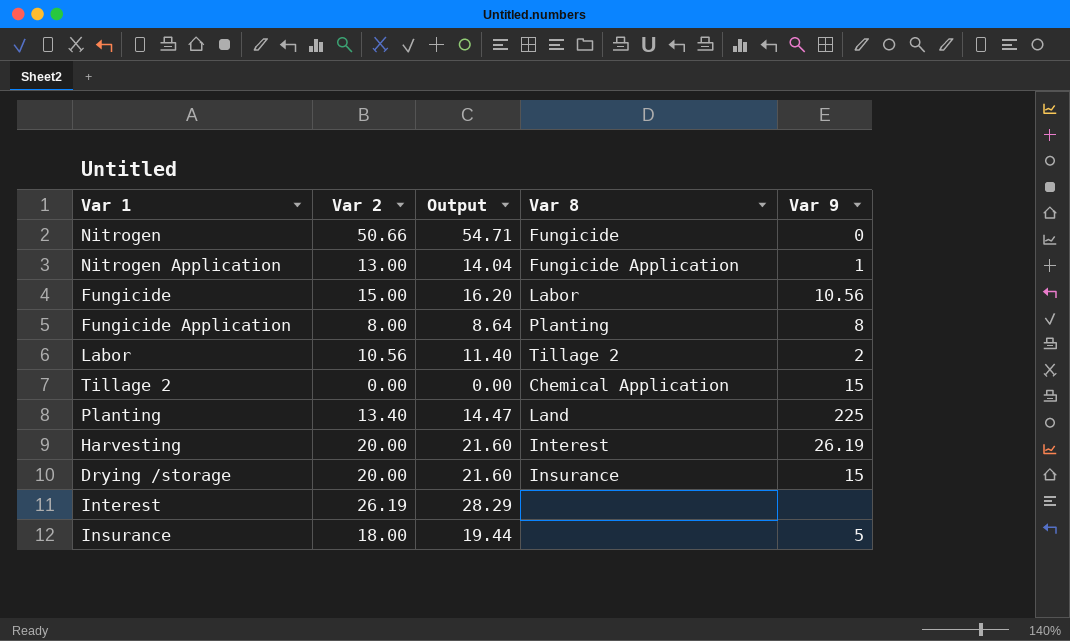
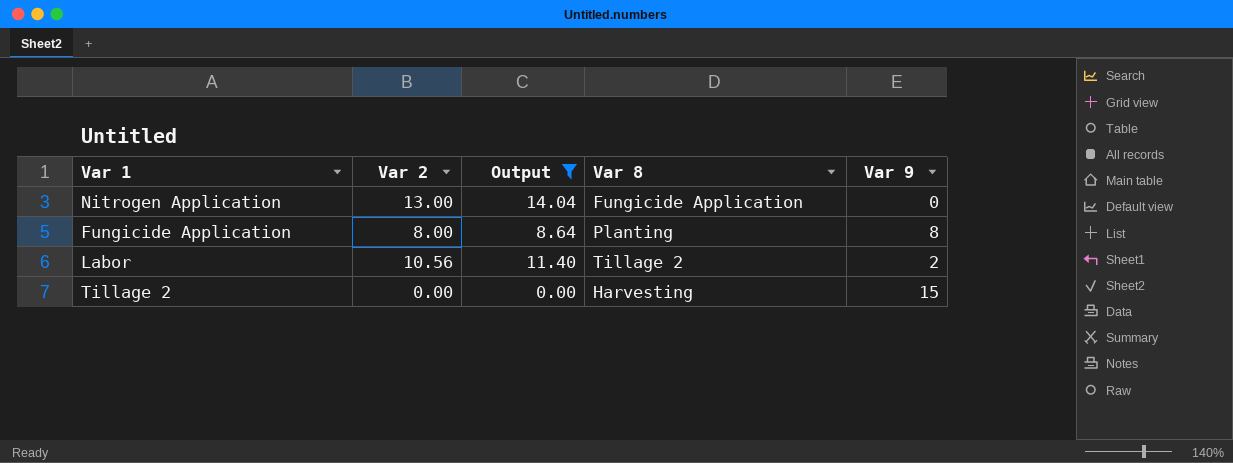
filter: none -> Output <= 14.04
Nitrogen Application | Var 9: 1 -> 0
Tillage 2 | Var 8: Chemical Application -> Harvesting

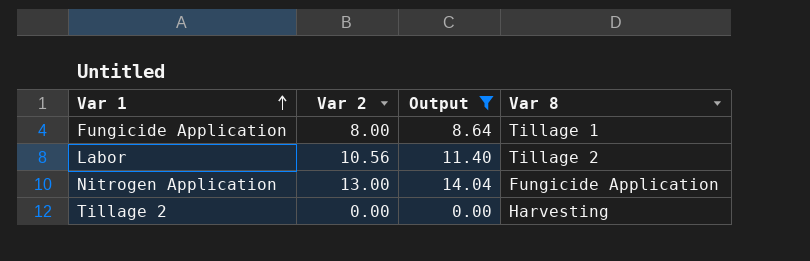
row order: none -> Var 1 ascending
column Var 9 | position: 5 -> none
Fungicide Application | Var 8: Planting -> Tillage 1

